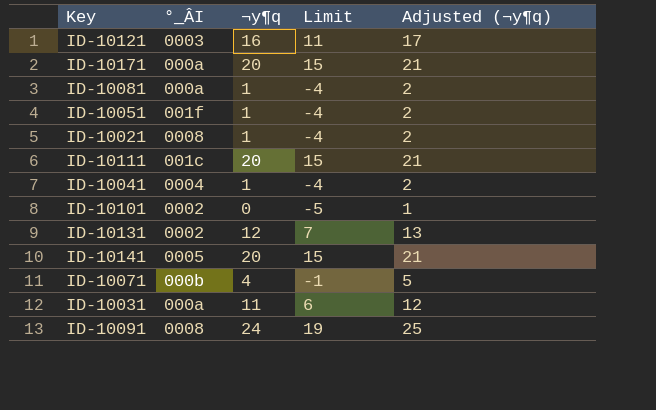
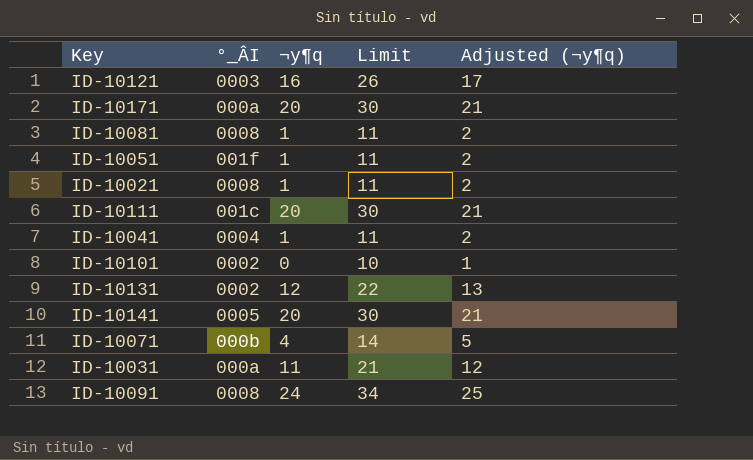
column Limit | formula: [¬y¶q] - 5 -> [¬y¶q] + 10
ID-10081 | °_ÂI: 000a -> 0008

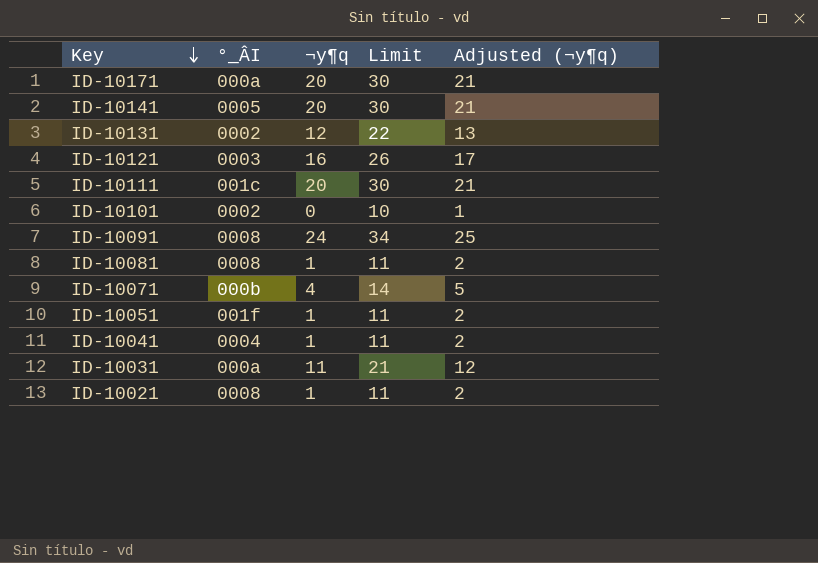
row order: none -> Key descending

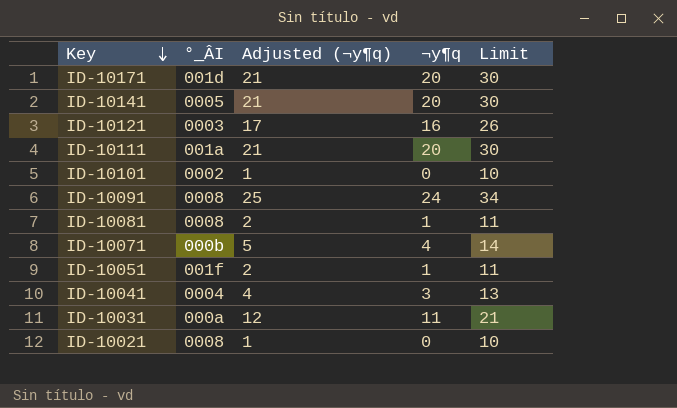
column Adjusted (¬y¶q) | position: 5 -> 3
row ID-10131: 0002 | 12 | 22 | 13 -> none
ID-10171 | °_ÂI: 000a -> 001d
ID-10111 | °_ÂI: 001c -> 001a
ID-10041 | Adjusted (¬y¶q): 2 -> 4
ID-10041 | ¬y¶q: 1 -> 3
ID-10041 | Limit: 11 -> 13
ID-10021 | Adjusted (¬y¶q): 2 -> 1
ID-10021 | ¬y¶q: 1 -> 0
ID-10021 | Limit: 11 -> 10

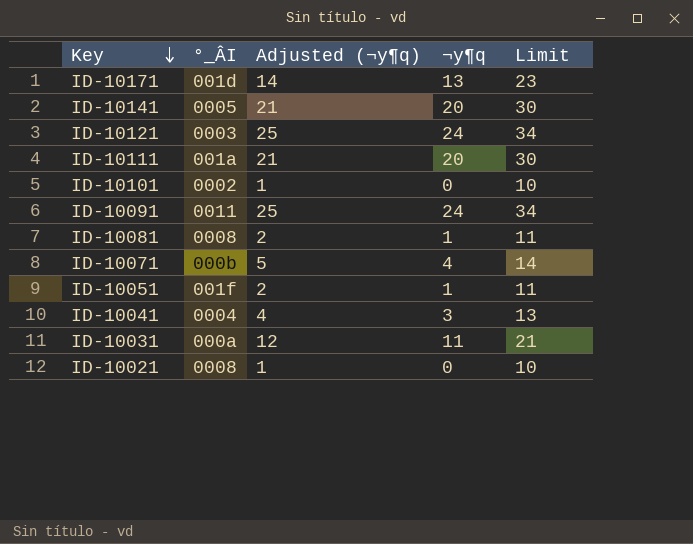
ID-10171 | Adjusted (¬y¶q): 21 -> 14
ID-10171 | ¬y¶q: 20 -> 13
ID-10171 | Limit: 30 -> 23
ID-10121 | Adjusted (¬y¶q): 17 -> 25
ID-10121 | ¬y¶q: 16 -> 24
ID-10121 | Limit: 26 -> 34
ID-10091 | °_ÂI: 0008 -> 0011

